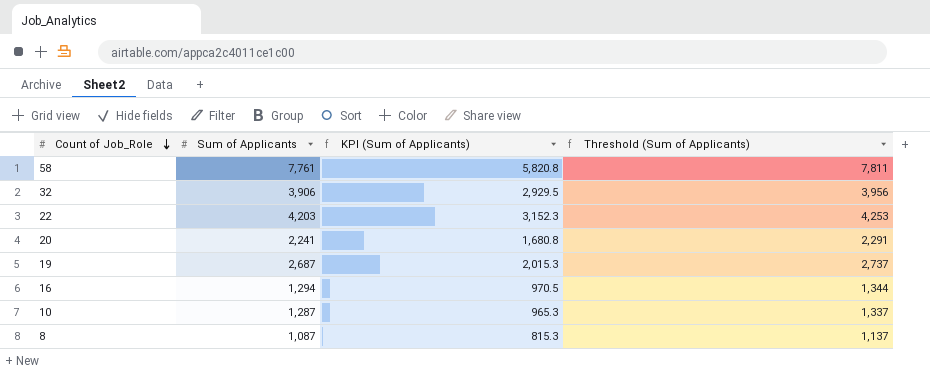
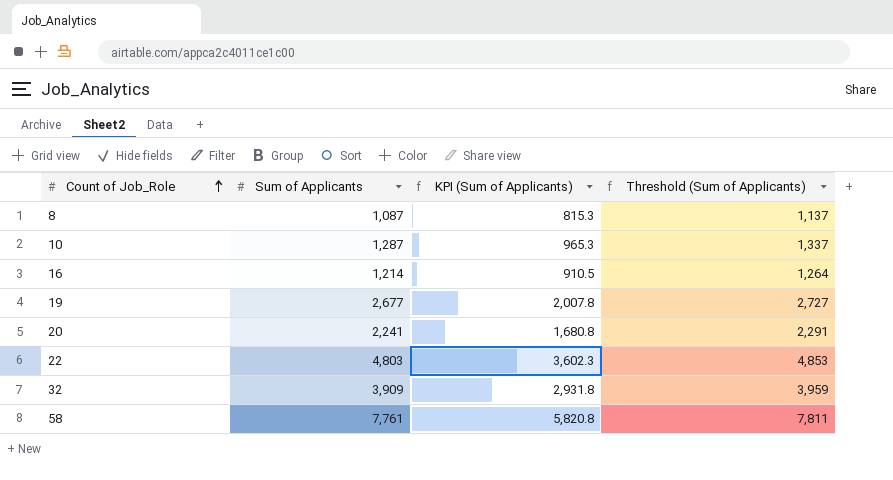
row order: Count of Job_Role descending -> Count of Job_Role ascending
16 | Sum of Applicants: 1,294 -> 1,214
16 | KPI (Sum of Applicants): 970.5 -> 910.5
16 | Threshold (Sum of Applicants): 1,344 -> 1,264
19 | Sum of Applicants: 2,687 -> 2,677
19 | KPI (Sum of Applicants): 2,015.3 -> 2,007.8
19 | Threshold (Sum of Applicants): 2,737 -> 2,727
22 | Sum of Applicants: 4,203 -> 4,803
22 | KPI (Sum of Applicants): 3,152.3 -> 3,602.3
22 | Threshold (Sum of Applicants): 4,253 -> 4,853
32 | Sum of Applicants: 3,906 -> 3,909
32 | KPI (Sum of Applicants): 2,929.5 -> 2,931.8
32 | Threshold (Sum of Applicants): 3,956 -> 3,959

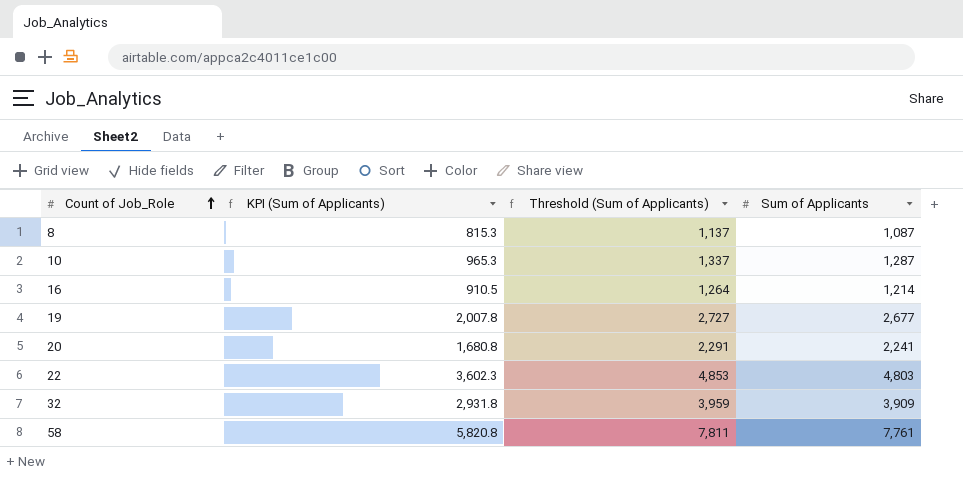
column Sum of Applicants | position: 2 -> 4

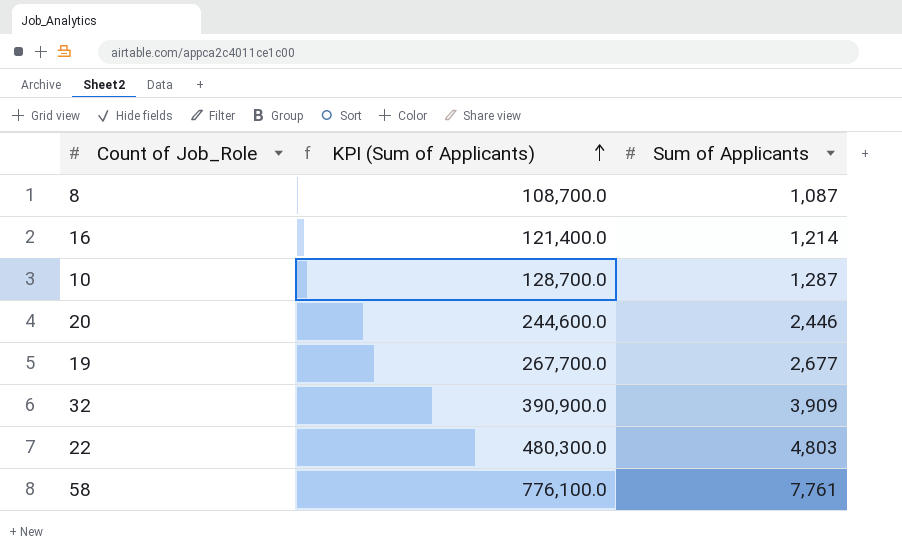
row order: Count of Job_Role ascending -> KPI (Sum of Applicants) ascending
column Threshold (Sum of Applicants) | formula: [Sum of Applicants] + 50 -> none
column KPI (Sum of Applicants) | formula: [Sum of Applicants] * 0.75 -> [Sum of Applicants] * 100
20 | Sum of Applicants: 2,241 -> 2,446

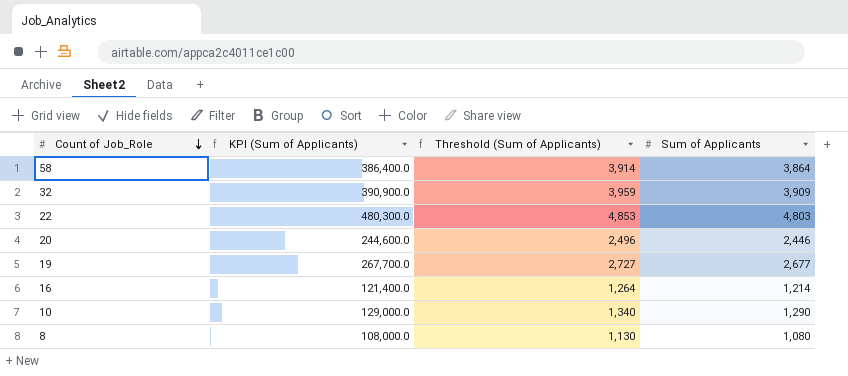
row order: KPI (Sum of Applicants) ascending -> Count of Job_Role descending
column Threshold (Sum of Applicants) | formula: none -> [Sum of Applicants] + 50
58 | KPI (Sum of Applicants): 776,100.0 -> 386,400.0
58 | Sum of Applicants: 7,761 -> 3,864
10 | KPI (Sum of Applicants): 128,700.0 -> 129,000.0
10 | Sum of Applicants: 1,287 -> 1,290
8 | KPI (Sum of Applicants): 108,700.0 -> 108,000.0
8 | Sum of Applicants: 1,087 -> 1,080

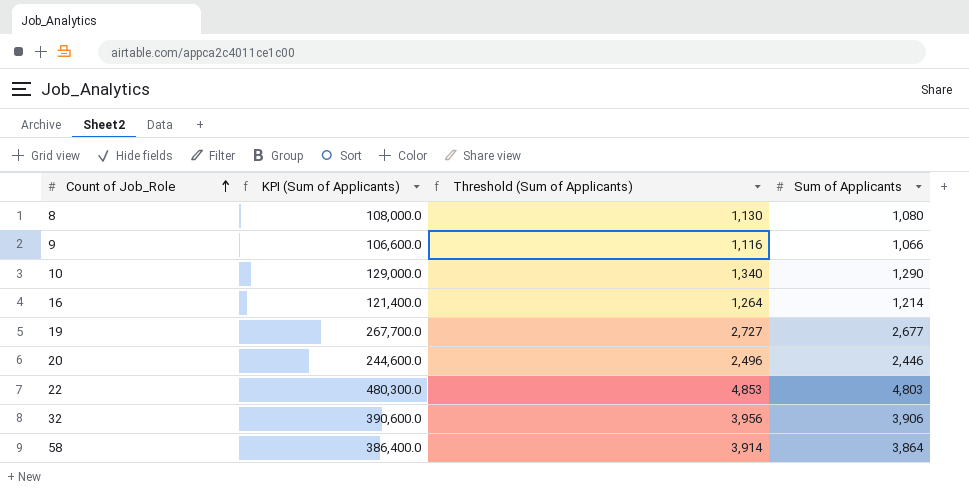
row order: Count of Job_Role descending -> Count of Job_Role ascending
row 9: none -> 106,600.0 | 1,116 | 1,066
32 | KPI (Sum of Applicants): 390,900.0 -> 390,600.0
32 | Threshold (Sum of Applicants): 3,959 -> 3,956
32 | Sum of Applicants: 3,909 -> 3,906

